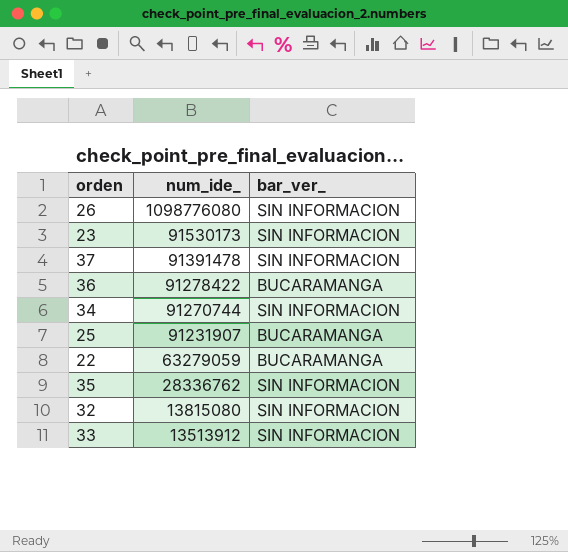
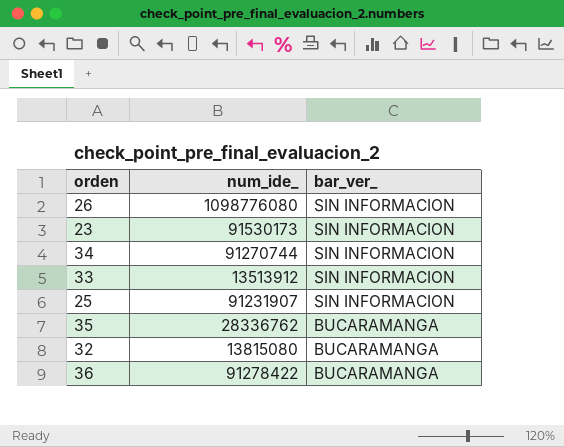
row order: num_ide_ descending -> bar_ver_ descending
row 37: 91391478 | SIN INFORMACION -> none
row 22: 63279059 | BUCARAMANGA -> none
25 | bar_ver_: BUCARAMANGA -> SIN INFORMACION
35 | bar_ver_: SIN INFORMACION -> BUCARAMANGA
32 | bar_ver_: SIN INFORMACION -> BUCARAMANGA

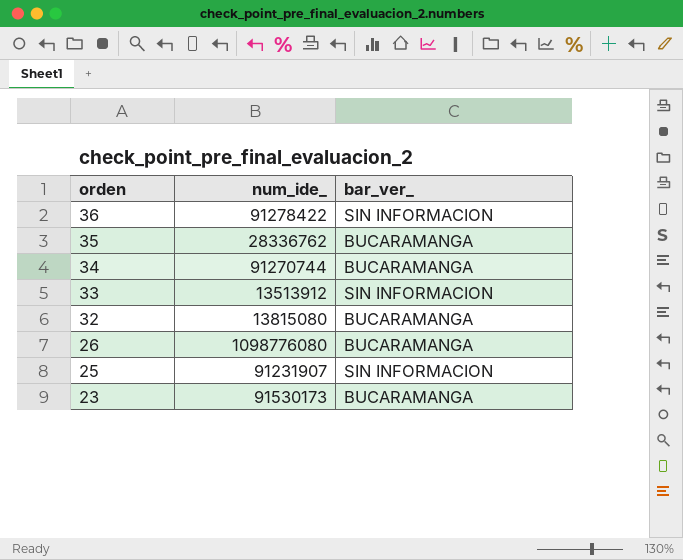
row order: bar_ver_ descending -> orden descending
36 | bar_ver_: BUCARAMANGA -> SIN INFORMACION
34 | bar_ver_: SIN INFORMACION -> BUCARAMANGA
26 | bar_ver_: SIN INFORMACION -> BUCARAMANGA
23 | bar_ver_: SIN INFORMACION -> BUCARAMANGA

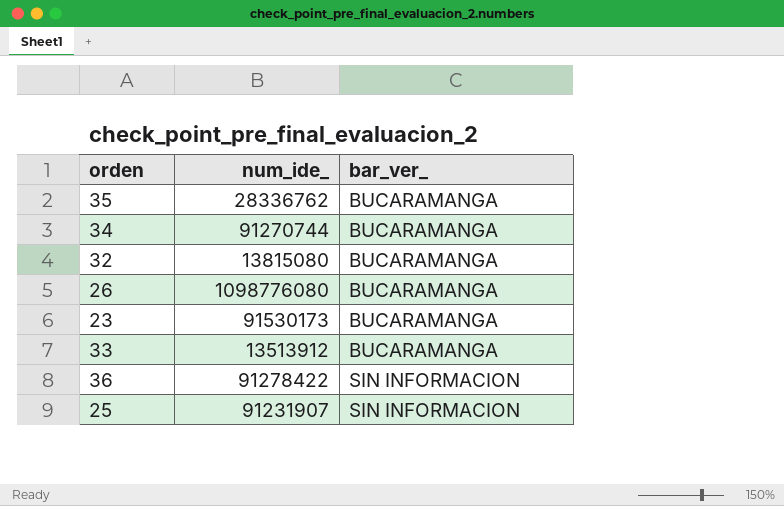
row order: orden descending -> bar_ver_ ascending
33 | bar_ver_: SIN INFORMACION -> BUCARAMANGA

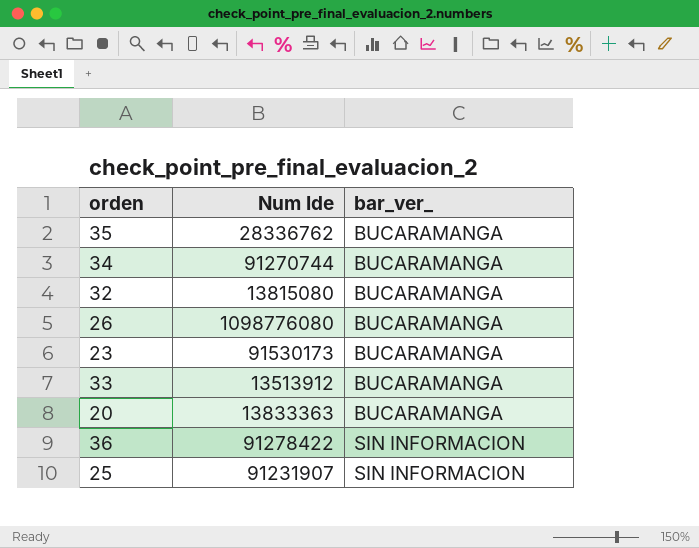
column name: num_ide_ -> Num Ide
row 20: none -> 13833363 | BUCARAMANGA

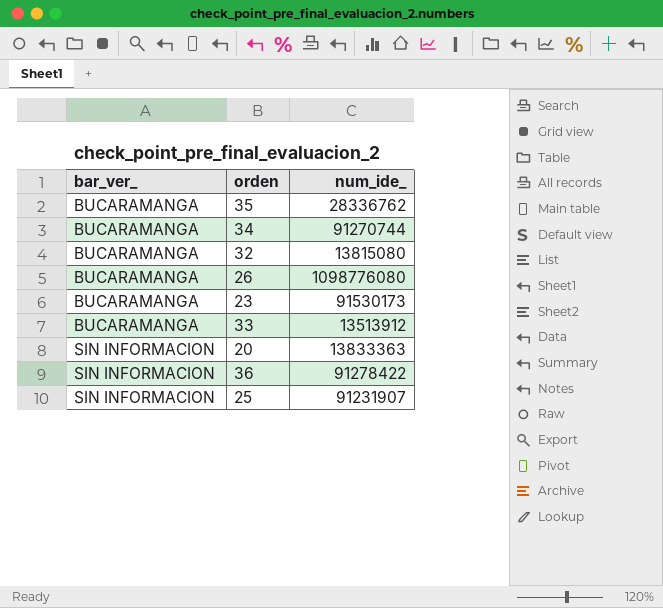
column bar_ver_ | position: 3 -> 1
column name: Num Ide -> num_ide_
20 | bar_ver_: BUCARAMANGA -> SIN INFORMACION

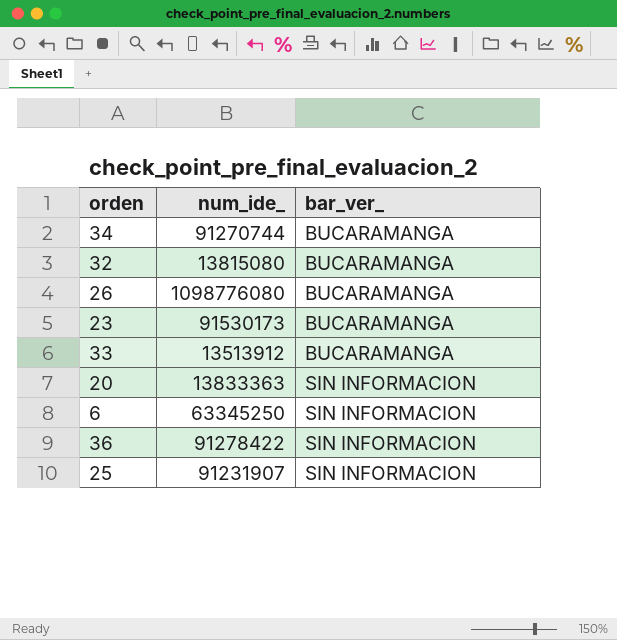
column bar_ver_ | position: 1 -> 3
row 35: BUCARAMANGA | 28336762 -> none
row 6: none -> 63345250 | SIN INFORMACION

